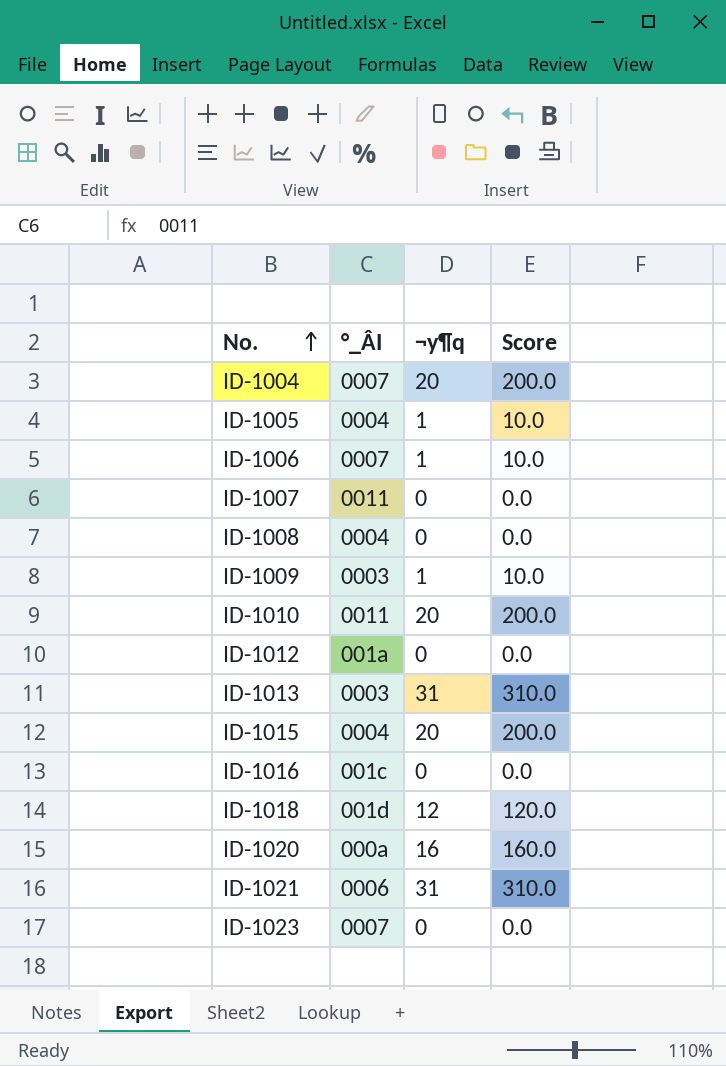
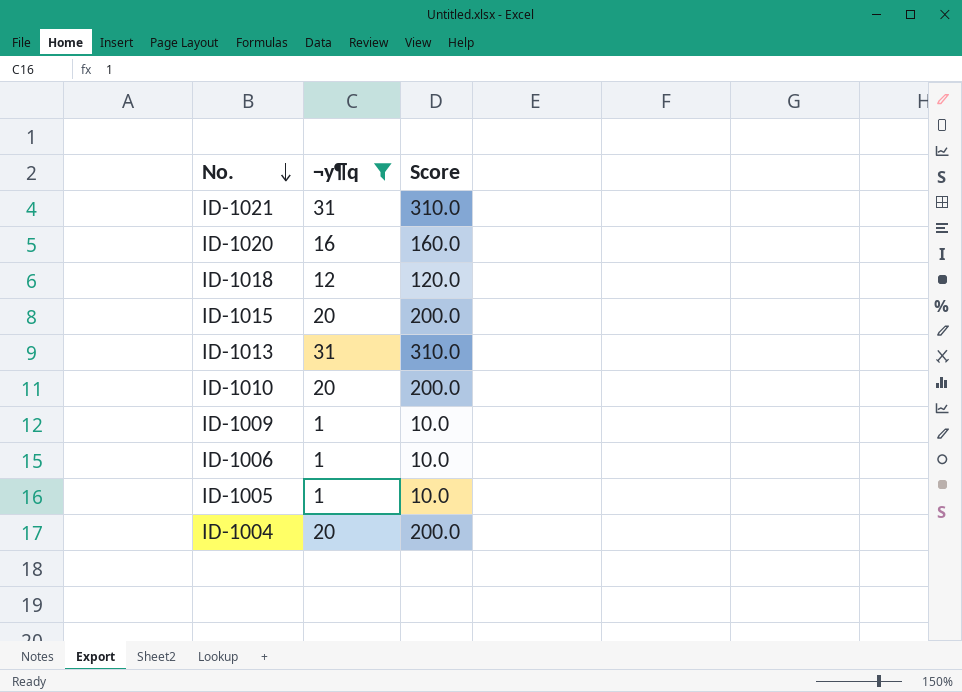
filter: none -> ¬y¶q != 0
row order: No. ascending -> No. descending
column °_ÂI | position: 2 -> none

